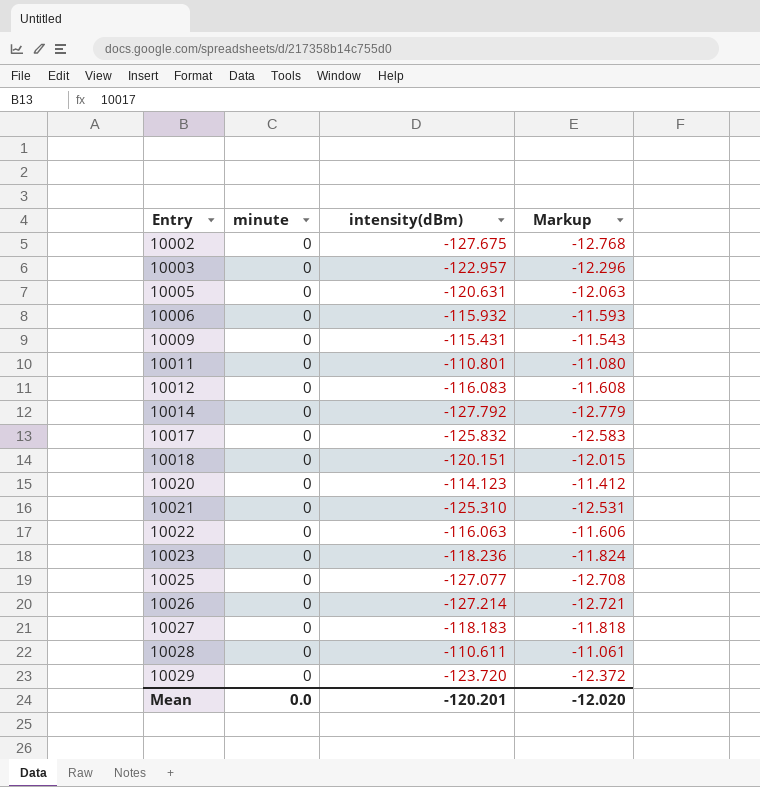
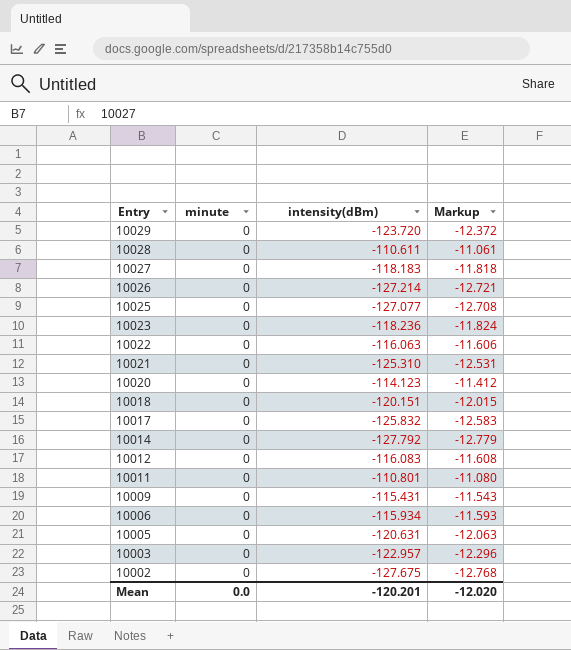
row order: Entry ascending -> Entry descending
10006 | intensity(dBm): -115.932 -> -115.934

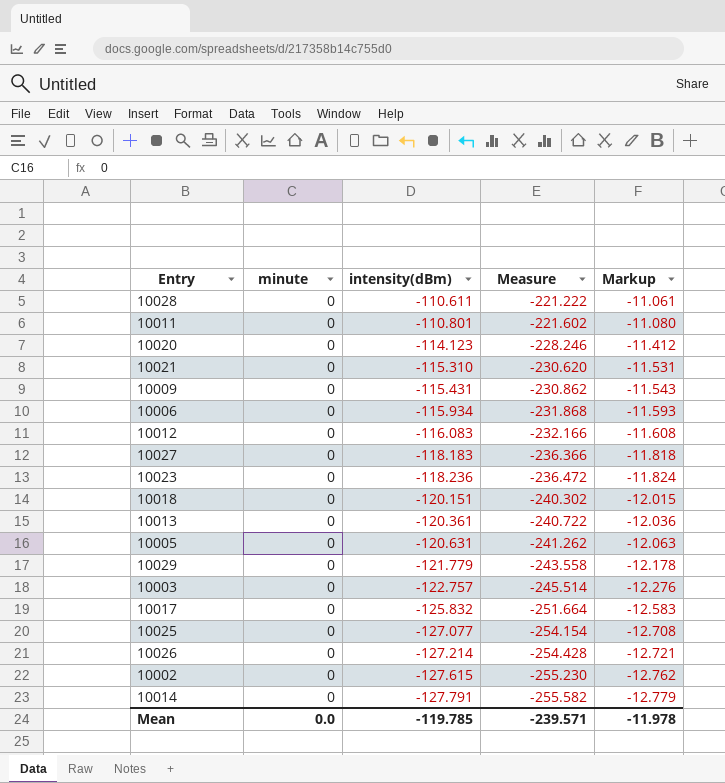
row order: Entry descending -> intensity(dBm) descending
column Measure | formula: none -> [intensity(dBm)] * 2
row 10022: 0 | -116.063 | -11.606 -> none
10021 | intensity(dBm): -125.310 -> -115.310
10021 | Markup: -12.531 -> -11.531
row 10013: none -> 0 | -120.361 | -240.722 | -12.036
10029 | intensity(dBm): -123.720 -> -121.779
10029 | Markup: -12.372 -> -12.178
10003 | intensity(dBm): -122.957 -> -122.757
10003 | Markup: -12.296 -> -12.276
10002 | intensity(dBm): -127.675 -> -127.615
10002 | Markup: -12.768 -> -12.762
10014 | intensity(dBm): -127.792 -> -127.791
Mean | intensity(dBm): -120.201 -> -119.785
Mean | Markup: -12.020 -> -11.978

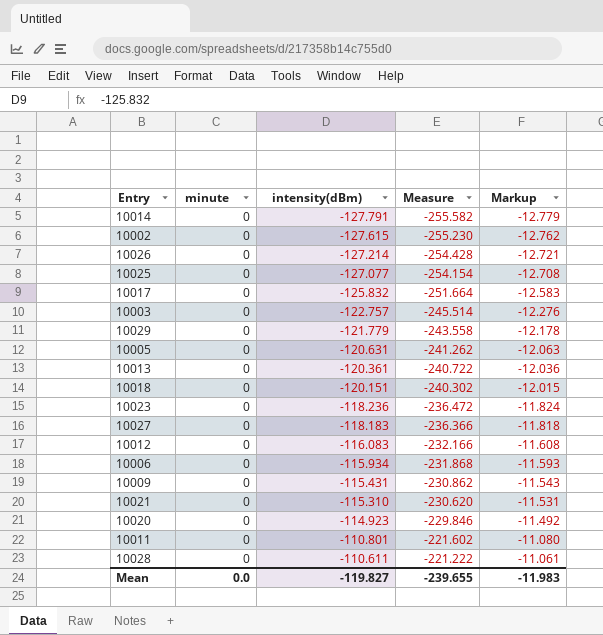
row order: intensity(dBm) descending -> intensity(dBm) ascending
10020 | intensity(dBm): -114.123 -> -114.923
10020 | Measure: -228.246 -> -229.846
10020 | Markup: -11.412 -> -11.492
Mean | intensity(dBm): -119.785 -> -119.827
Mean | Measure: -239.571 -> -239.655
Mean | Markup: -11.978 -> -11.983

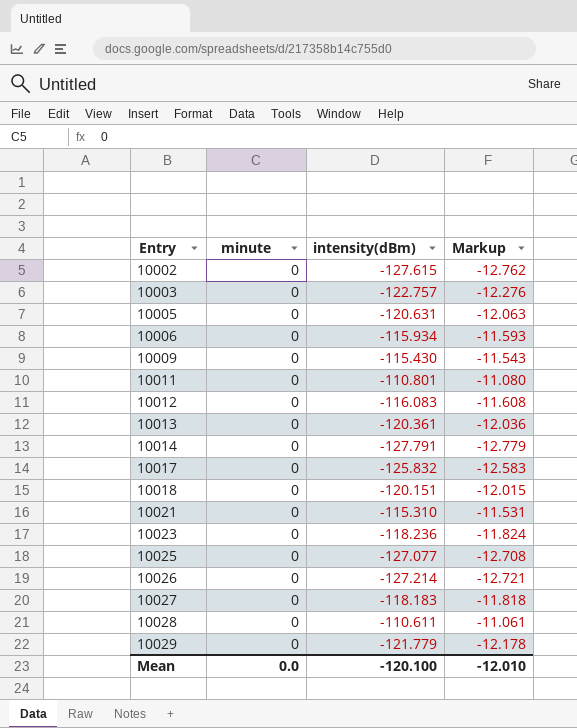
row order: intensity(dBm) ascending -> Entry ascending
column Measure | formula: [intensity(dBm)] * 2 -> none
row 10020: 0 | -114.923 | -229.846 | -11.492 -> none
10009 | intensity(dBm): -115.431 -> -115.430
Mean | intensity(dBm): -119.827 -> -120.100
Mean | Markup: -11.983 -> -12.010

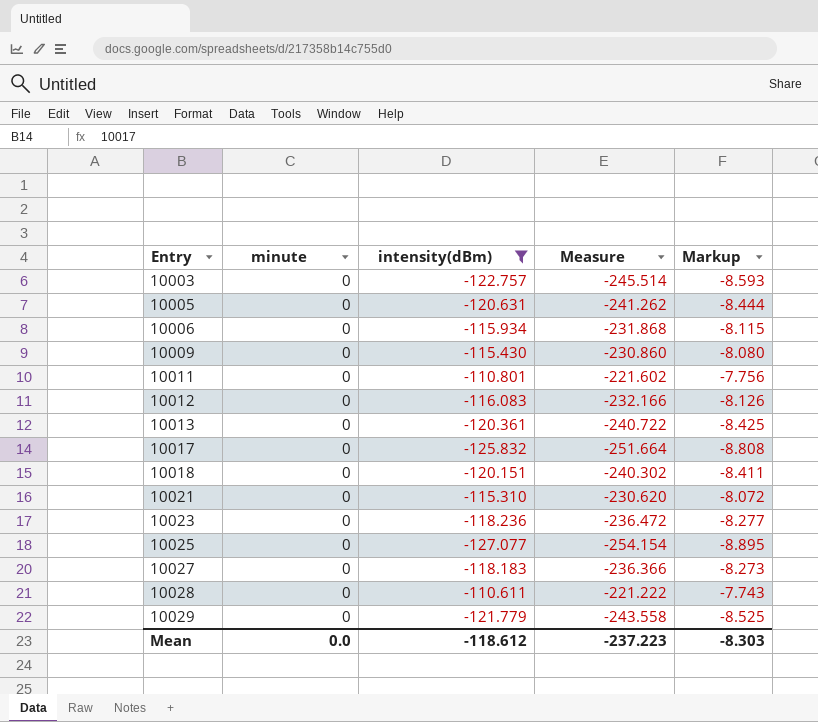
filter: none -> intensity(dBm) >= -127.077
column Measure | formula: none -> [intensity(dBm)] * 2
column Markup | formula: [intensity(dBm)] * 0.1 -> [intensity(dBm)] * 0.07
Mean | intensity(dBm): -120.100 -> -118.612
Mean | Markup: -12.010 -> -8.303

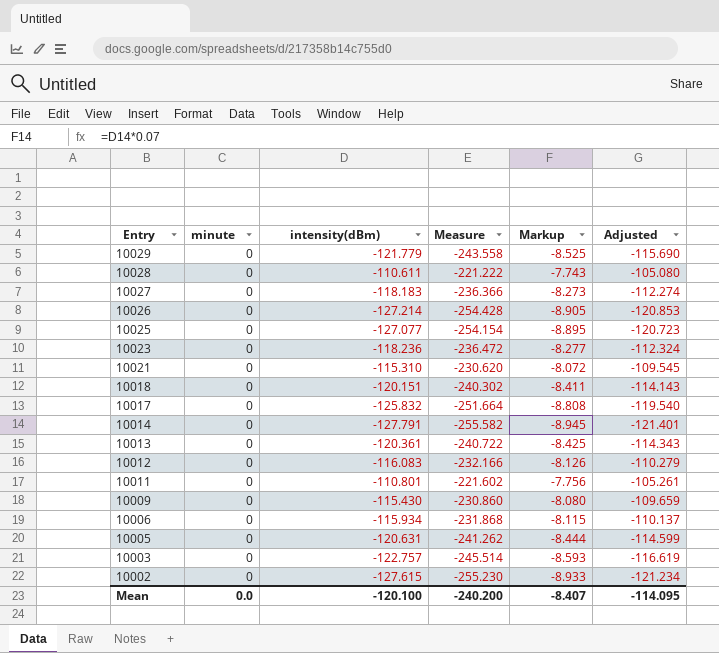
filter: intensity(dBm) >= -127.077 -> none
row order: Entry ascending -> Entry descending
column Adjusted | formula: none -> [intensity(dBm)] * 0.95
Mean | intensity(dBm): -118.612 -> -120.100
Mean | Measure: -237.223 -> -240.200
Mean | Markup: -8.303 -> -8.407

